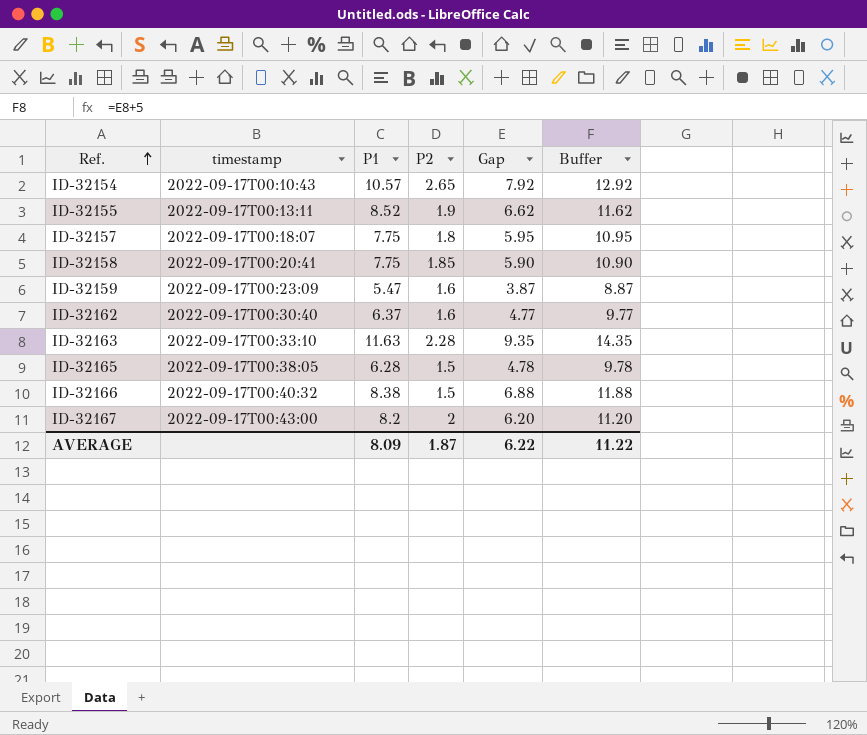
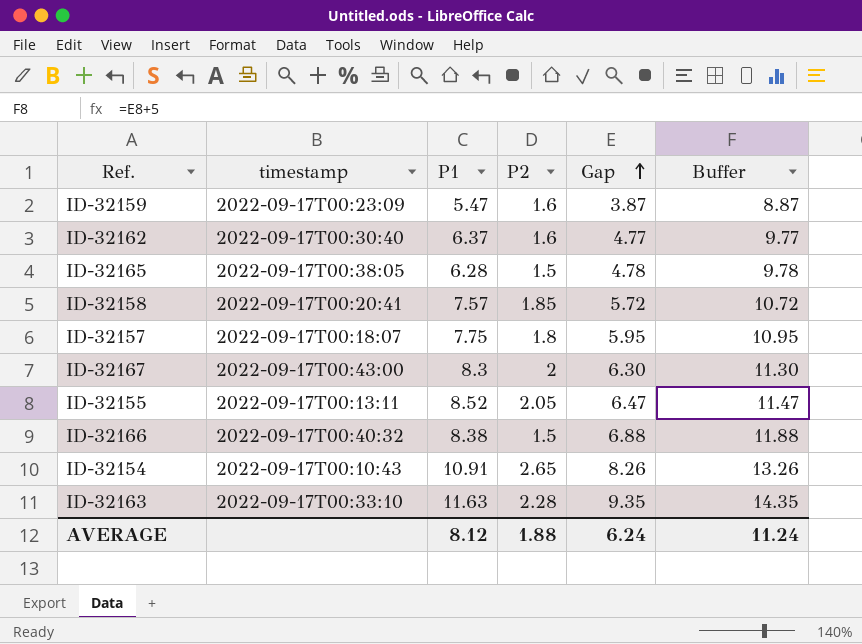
row order: Ref. ascending -> Gap ascending
ID-32158 | P1: 7.75 -> 7.57
ID-32158 | Gap: 5.90 -> 5.72
ID-32158 | Buffer: 10.90 -> 10.72
ID-32167 | P1: 8.2 -> 8.3
ID-32167 | Gap: 6.20 -> 6.30
ID-32167 | Buffer: 11.20 -> 11.30
ID-32155 | P2: 1.9 -> 2.05
ID-32155 | Gap: 6.62 -> 6.47
ID-32155 | Buffer: 11.62 -> 11.47
ID-32154 | P1: 10.57 -> 10.91
ID-32154 | Gap: 7.92 -> 8.26
ID-32154 | Buffer: 12.92 -> 13.26
AVERAGE | P1: 8.09 -> 8.12
AVERAGE | P2: 1.87 -> 1.88
AVERAGE | Gap: 6.22 -> 6.24
AVERAGE | Buffer: 11.22 -> 11.24

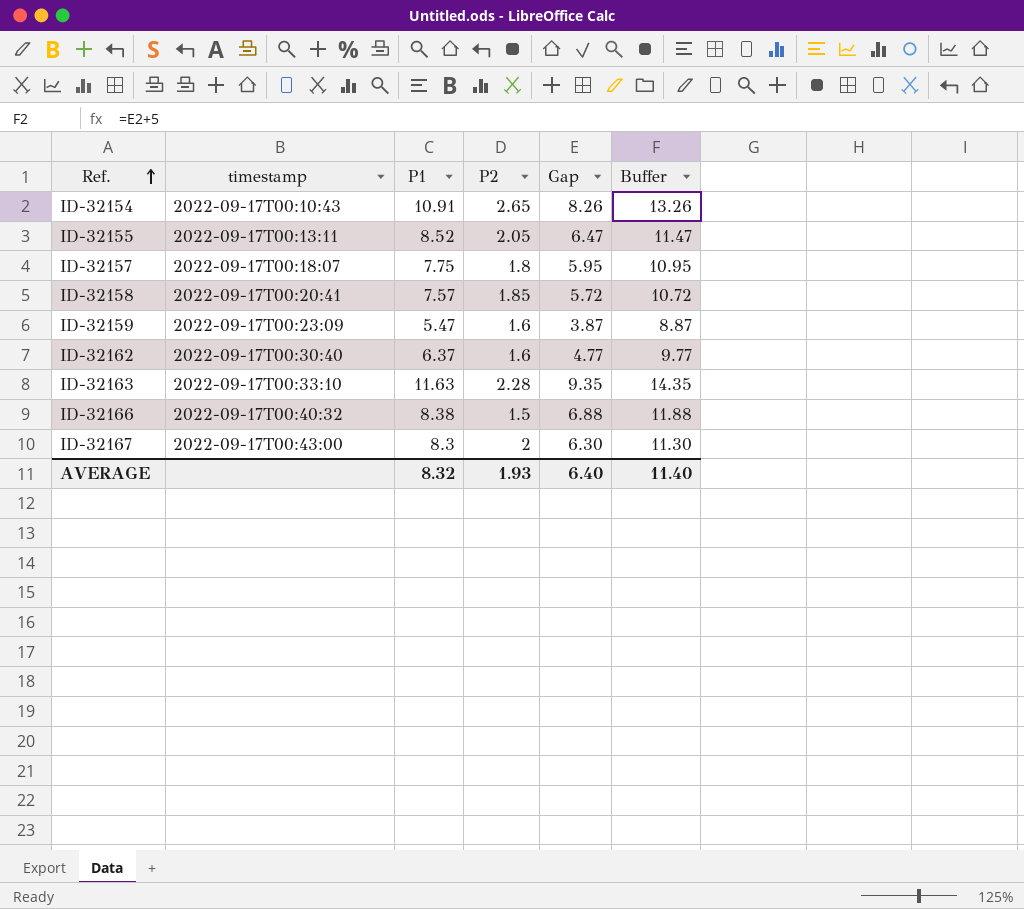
row order: Gap ascending -> Ref. ascending
row ID-32165: 2022-09-17T00:38:05 | 6.28 | 1.5 | 4.78 | 9.78 -> none
AVERAGE | P1: 8.12 -> 8.32
AVERAGE | P2: 1.88 -> 1.93
AVERAGE | Gap: 6.24 -> 6.40
AVERAGE | Buffer: 11.24 -> 11.40

